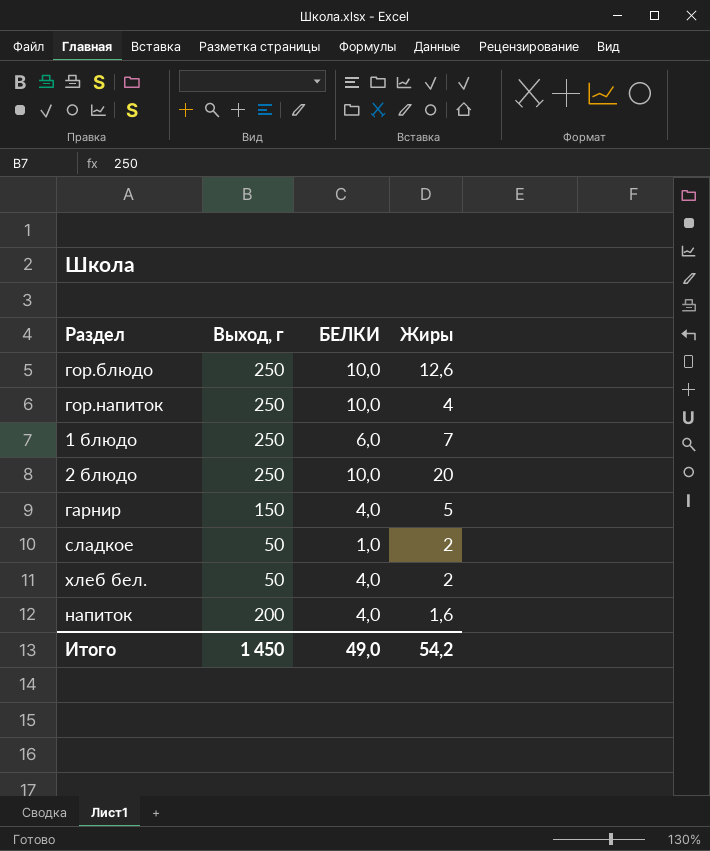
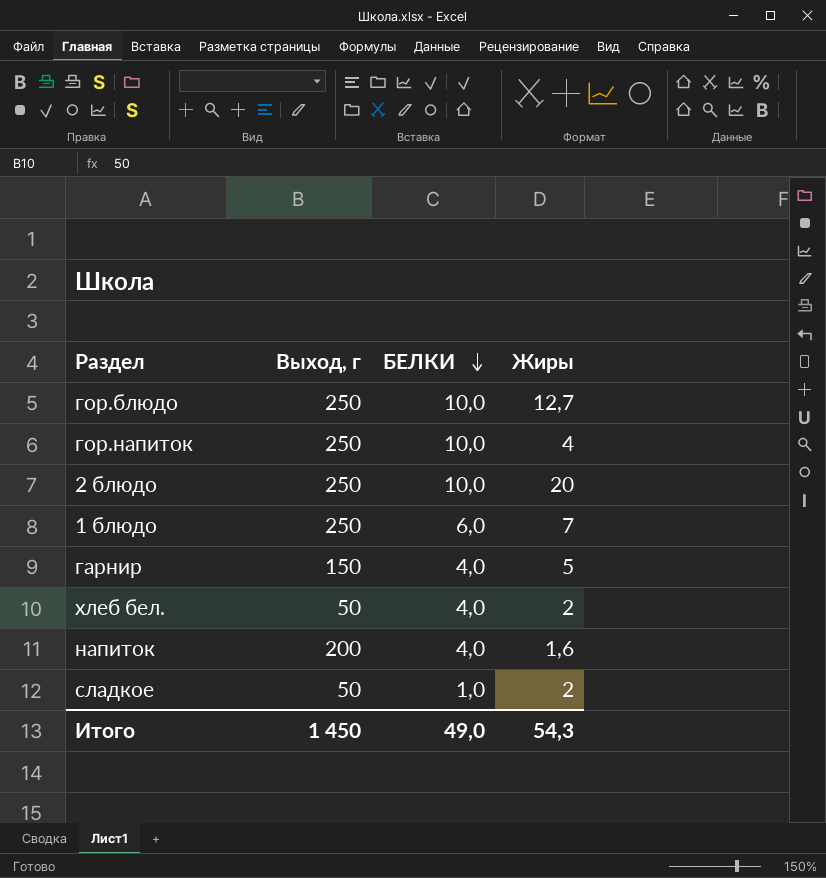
row order: none -> БЕЛКИ descending
гор.блюдо | Жиры: 12,6 -> 12,7
Итого | Жиры: 54,2 -> 54,3

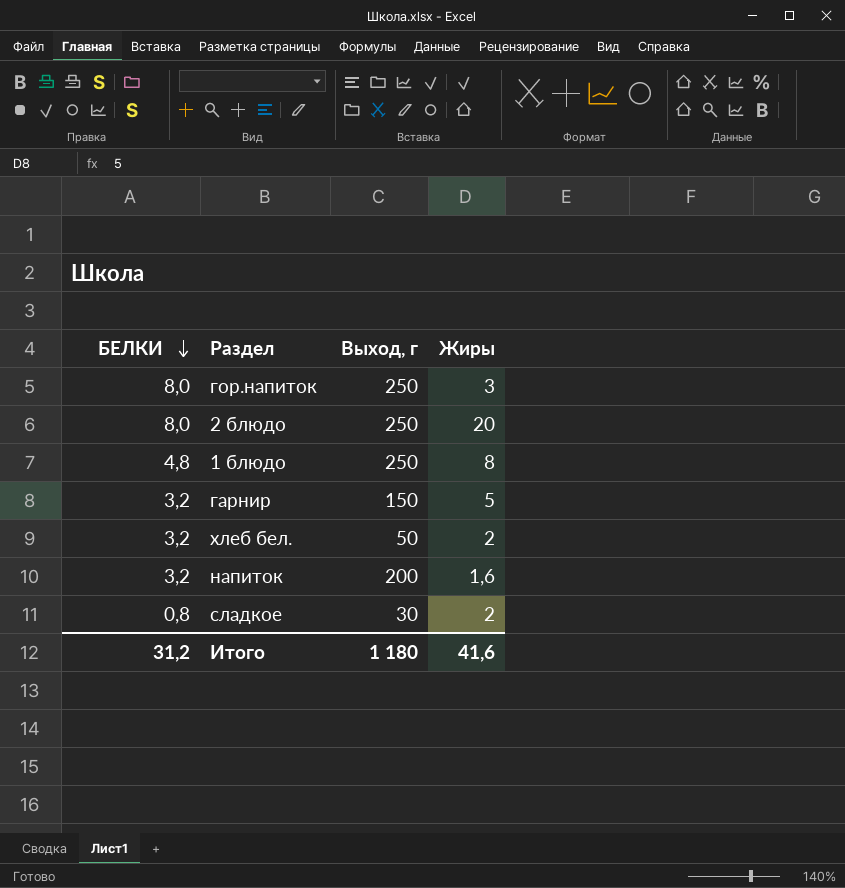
column БЕЛКИ | position: 3 -> 1
row гор.блюдо: 250 | 10,0 | 12,7 -> none
гор.напиток | БЕЛКИ: 10,0 -> 8,0
гор.напиток | Жиры: 4 -> 3
2 блюдо | БЕЛКИ: 10,0 -> 8,0
1 блюдо | БЕЛКИ: 6,0 -> 4,8
1 блюдо | Жиры: 7 -> 8
гарнир | БЕЛКИ: 4,0 -> 3,2
хлеб бел. | БЕЛКИ: 4,0 -> 3,2
напиток | БЕЛКИ: 4,0 -> 3,2
сладкое | БЕЛКИ: 1,0 -> 0,8
сладкое | Выход, г: 50 -> 30
Итого | БЕЛКИ: 49,0 -> 31,2
Итого | Выход, г: 1 450 -> 1 180
Итого | Жиры: 54,3 -> 41,6

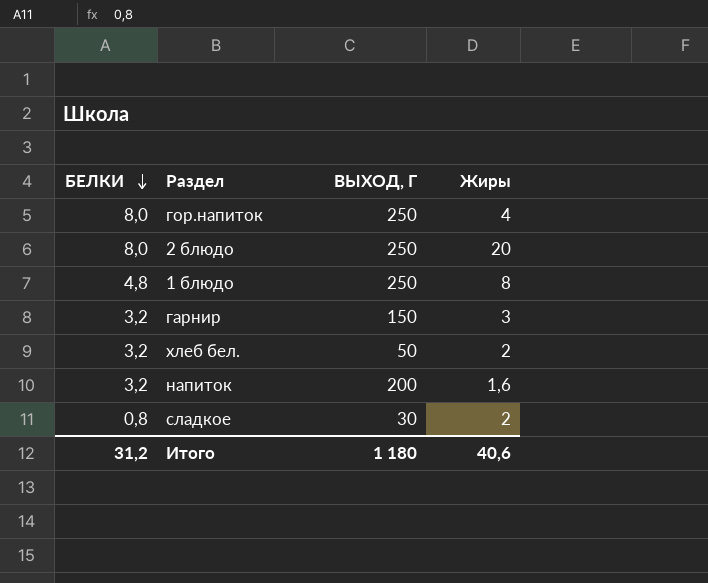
column name: Выход, г -> ВЫХОД, Г
гор.напиток | Жиры: 3 -> 4
гарнир | Жиры: 5 -> 3
Итого | Жиры: 41,6 -> 40,6

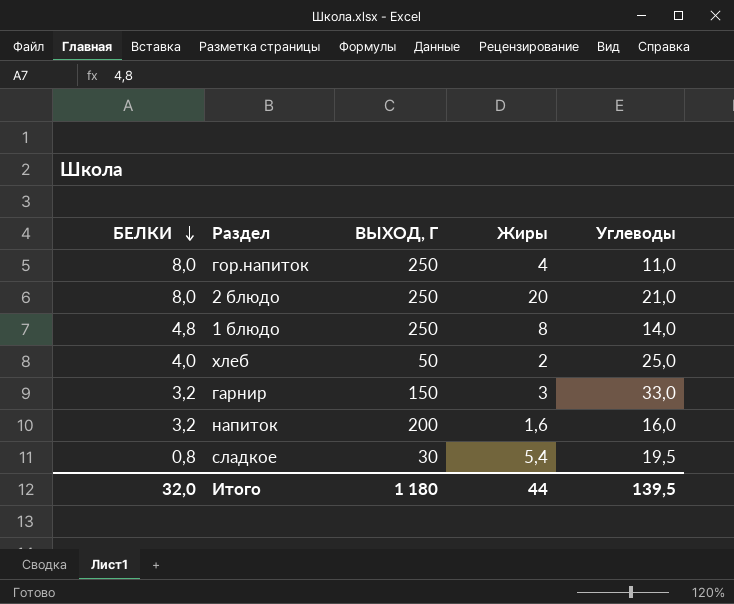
column Углеводы | position: none -> 5
row хлеб бел.: 3,2 | 50 | 2 -> none
row хлеб: none -> 4,0 | 50 | 2 | 25,0
сладкое | Жиры: 2 -> 5,4
Итого | БЕЛКИ: 31,2 -> 32,0
Итого | Жиры: 40,6 -> 44

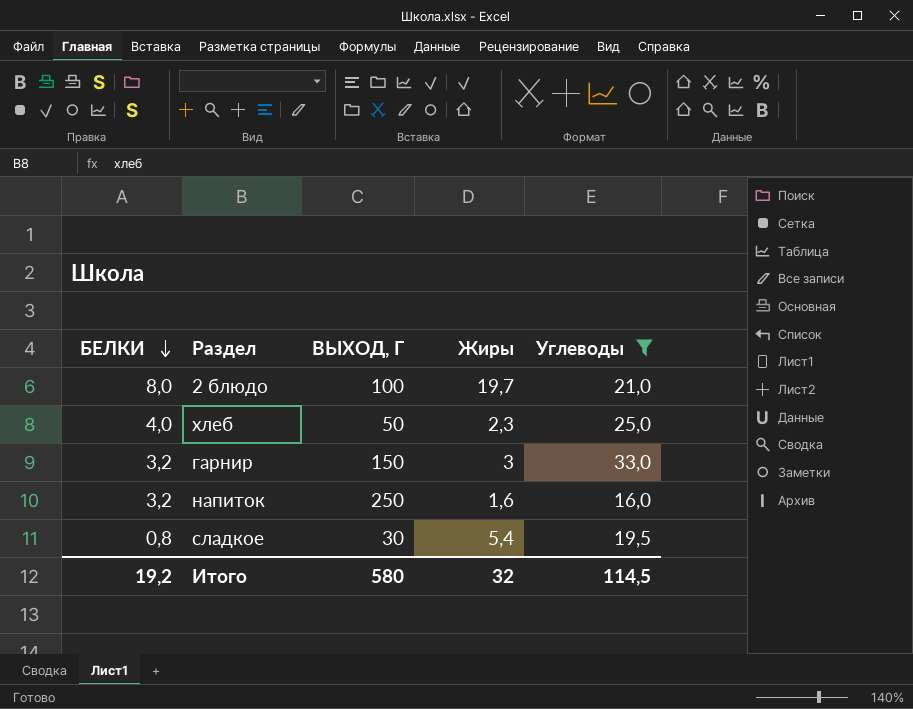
filter: none -> Углеводы >= 16,0
2 блюдо | ВЫХОД, Г: 250 -> 100
2 блюдо | Жиры: 20 -> 19,7
хлеб | Жиры: 2 -> 2,3
напиток | ВЫХОД, Г: 200 -> 250
Итого | БЕЛКИ: 32,0 -> 19,2
Итого | ВЫХОД, Г: 1 180 -> 580
Итого | Жиры: 44 -> 32
Итого | Углеводы: 139,5 -> 114,5

